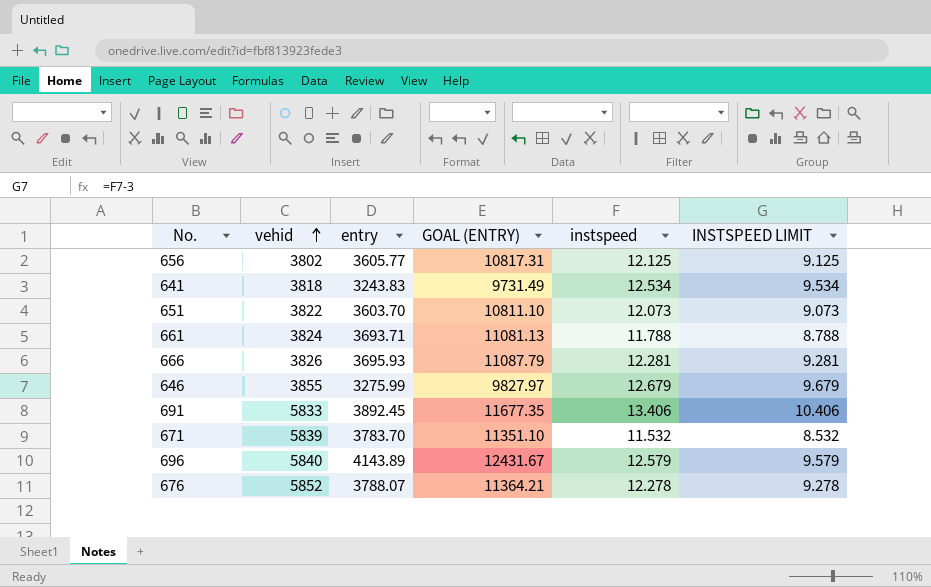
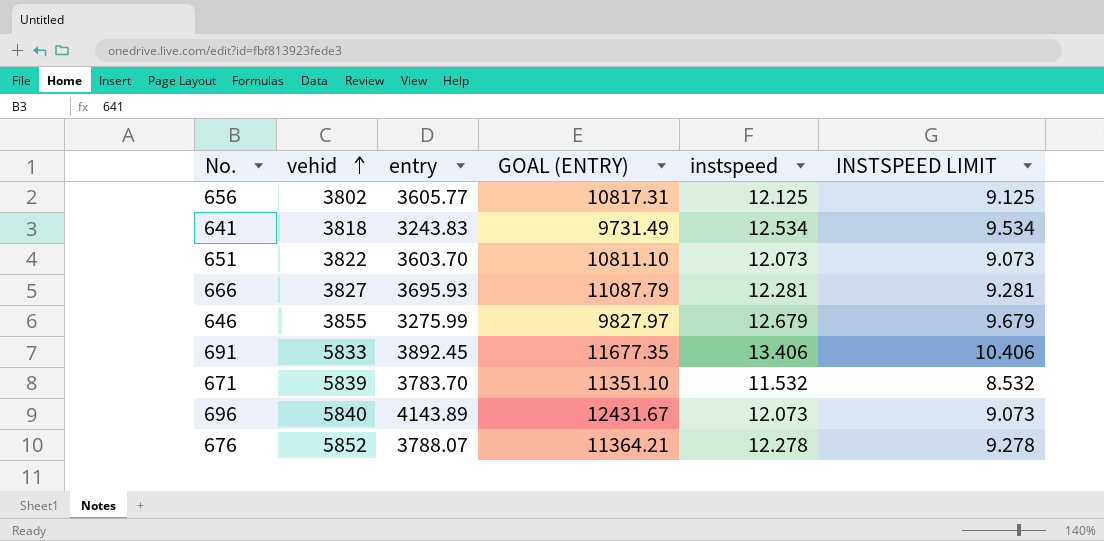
row 661: 3824 | 3693.71 | 11081.13 | 11.788 | 8.788 -> none
666 | vehid: 3826 -> 3827
696 | instspeed: 12.579 -> 12.073
696 | INSTSPEED LIMIT: 9.579 -> 9.073

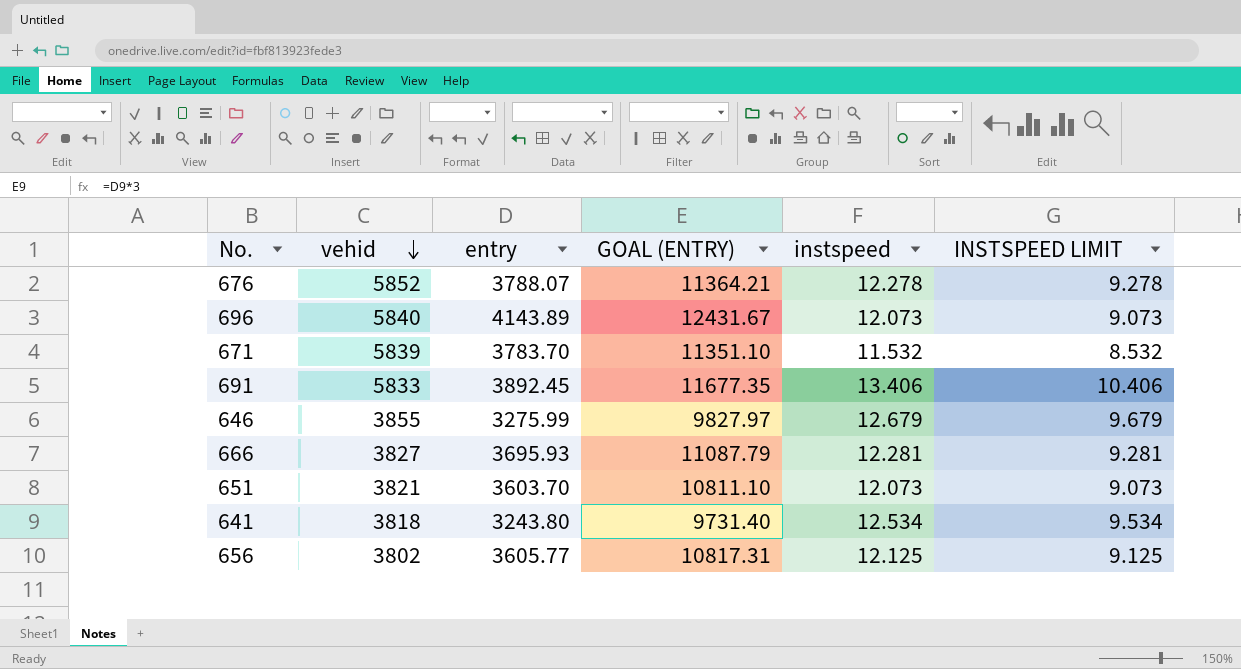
row order: vehid ascending -> vehid descending
651 | vehid: 3822 -> 3821
641 | entry: 3243.83 -> 3243.80
641 | GOAL (ENTRY): 9731.49 -> 9731.40

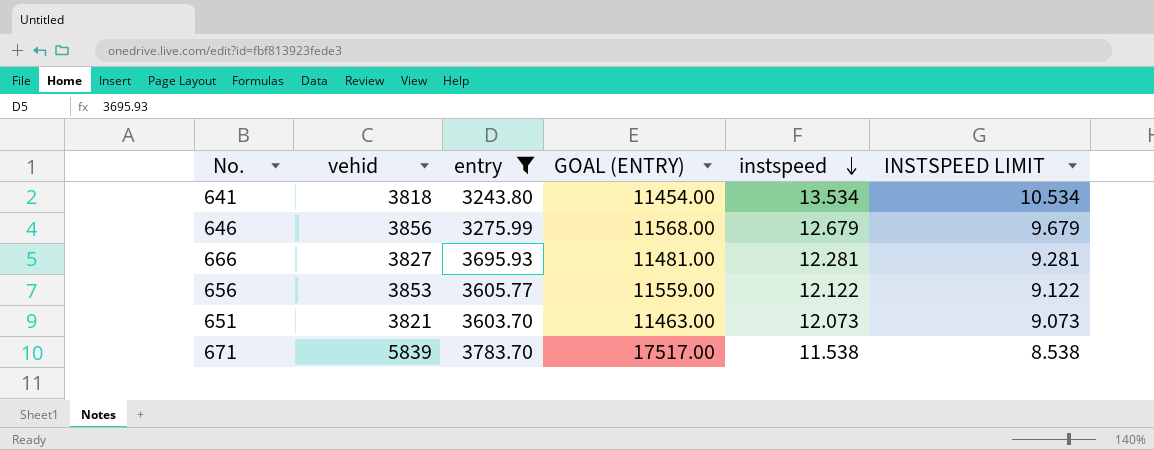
filter: none -> entry <= 3783.70
row order: vehid descending -> instspeed descending
column GOAL (ENTRY) | formula: [entry] * 3 -> [vehid] * 3
641 | instspeed: 12.534 -> 13.534
641 | INSTSPEED LIMIT: 9.534 -> 10.534
646 | vehid: 3855 -> 3856
656 | vehid: 3802 -> 3853
656 | instspeed: 12.125 -> 12.122
656 | INSTSPEED LIMIT: 9.125 -> 9.122
671 | instspeed: 11.532 -> 11.538
671 | INSTSPEED LIMIT: 8.532 -> 8.538

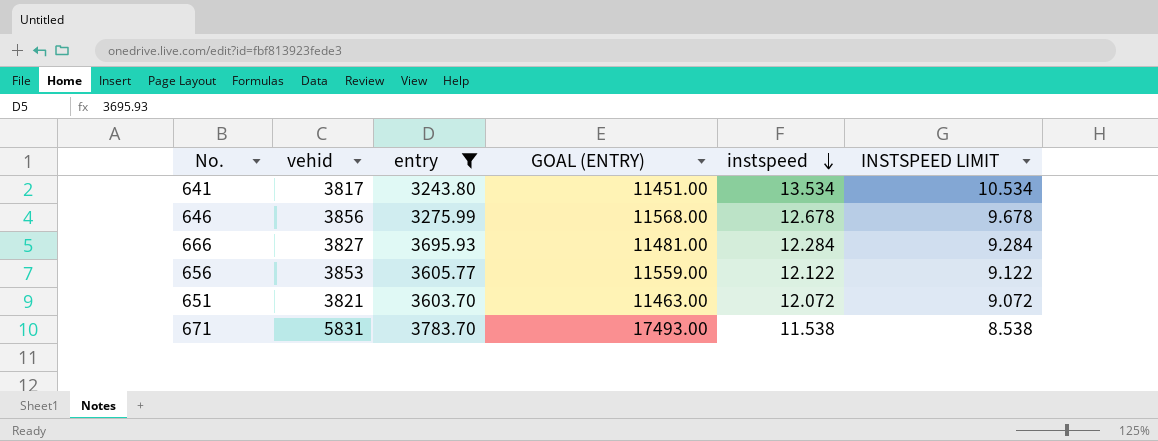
641 | vehid: 3818 -> 3817
641 | GOAL (ENTRY): 11454.00 -> 11451.00
646 | instspeed: 12.679 -> 12.678
646 | INSTSPEED LIMIT: 9.679 -> 9.678
666 | instspeed: 12.281 -> 12.284
666 | INSTSPEED LIMIT: 9.281 -> 9.284
651 | instspeed: 12.073 -> 12.072
651 | INSTSPEED LIMIT: 9.073 -> 9.072
671 | vehid: 5839 -> 5831
671 | GOAL (ENTRY): 17517.00 -> 17493.00

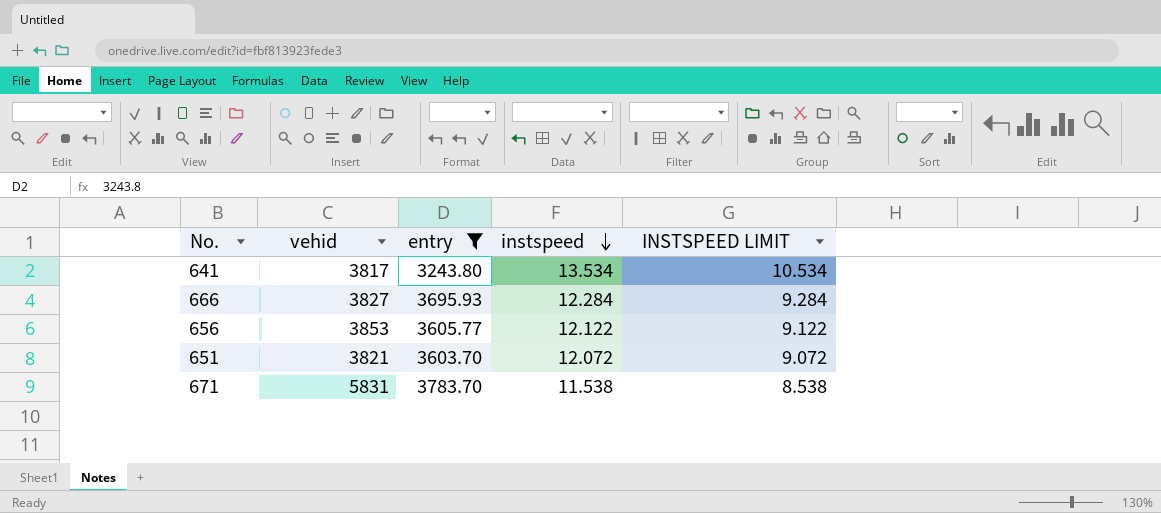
column GOAL (ENTRY) | formula: [vehid] * 3 -> none
row 646: 3856 | 3275.99 | 11568.00 | 12.678 | 9.678 -> none

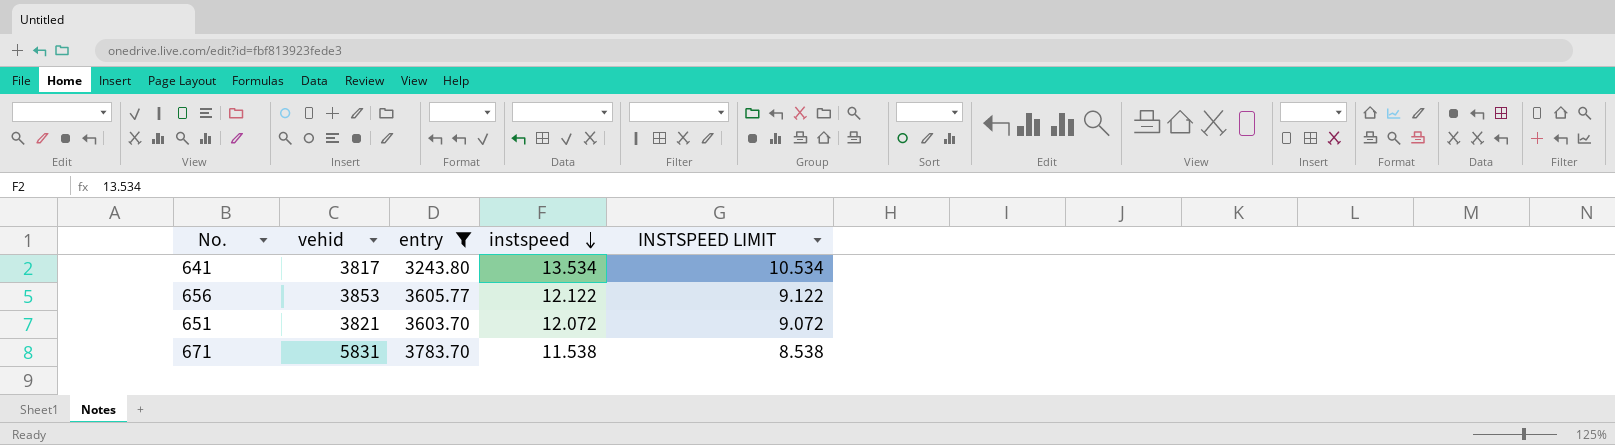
row 666: 3827 | 3695.93 | 12.284 | 9.284 -> none

